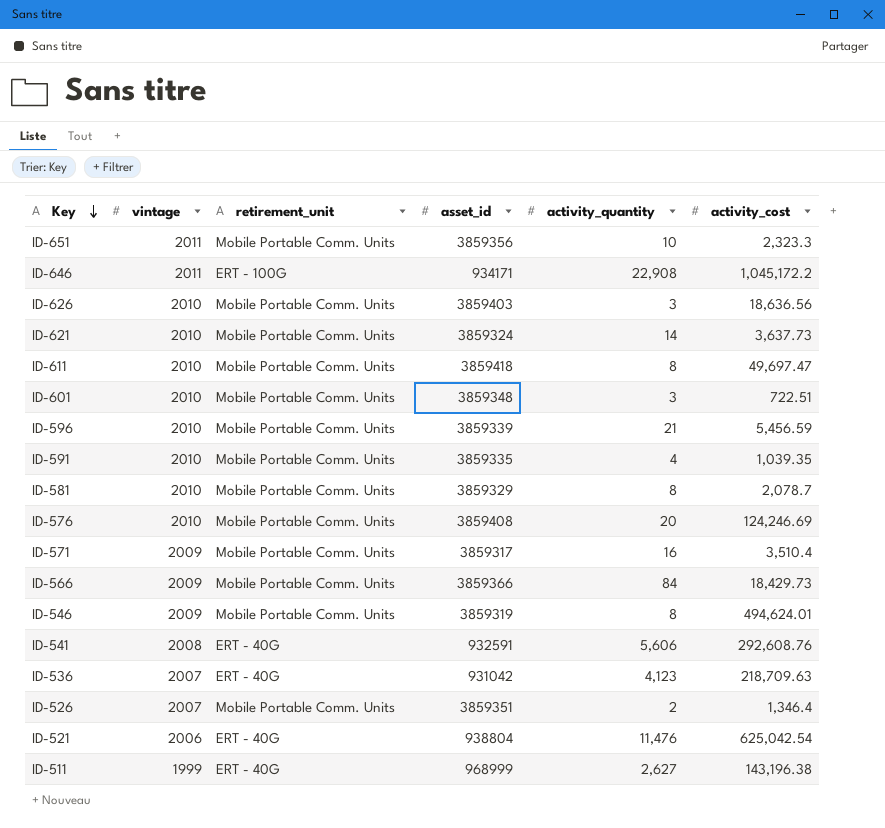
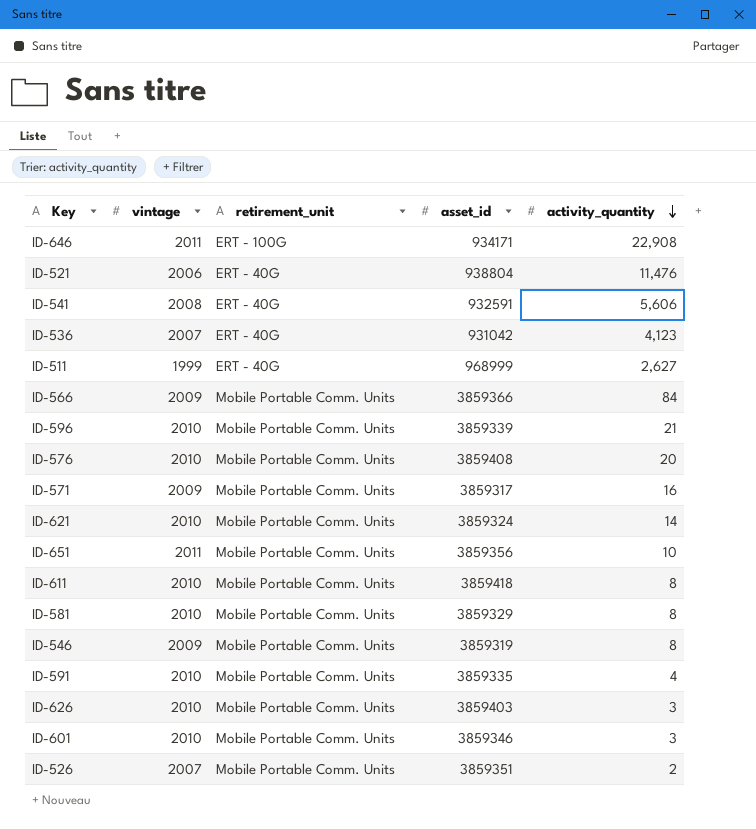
row order: Key descending -> activity_quantity descending
column activity_cost | position: 6 -> none
ID-601 | asset_id: 3859348 -> 3859346

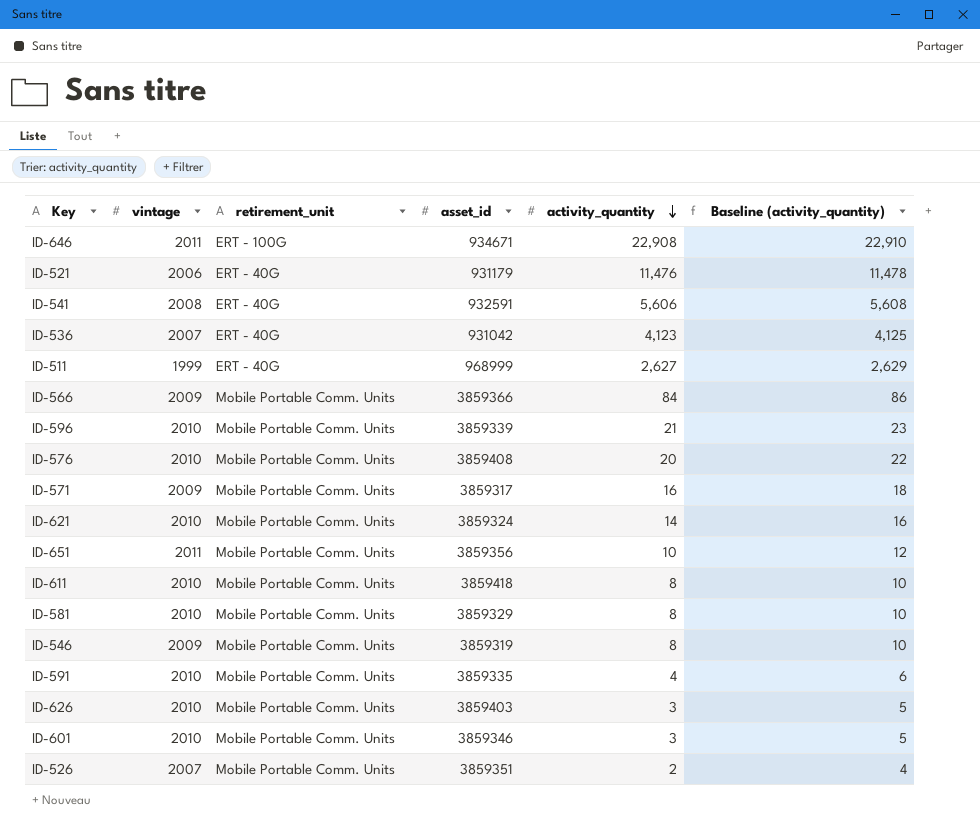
column Baseline (activity_quantity) | formula: none -> [activity_quantity] + 2
ID-646 | asset_id: 934171 -> 934671
ID-521 | asset_id: 938804 -> 931179

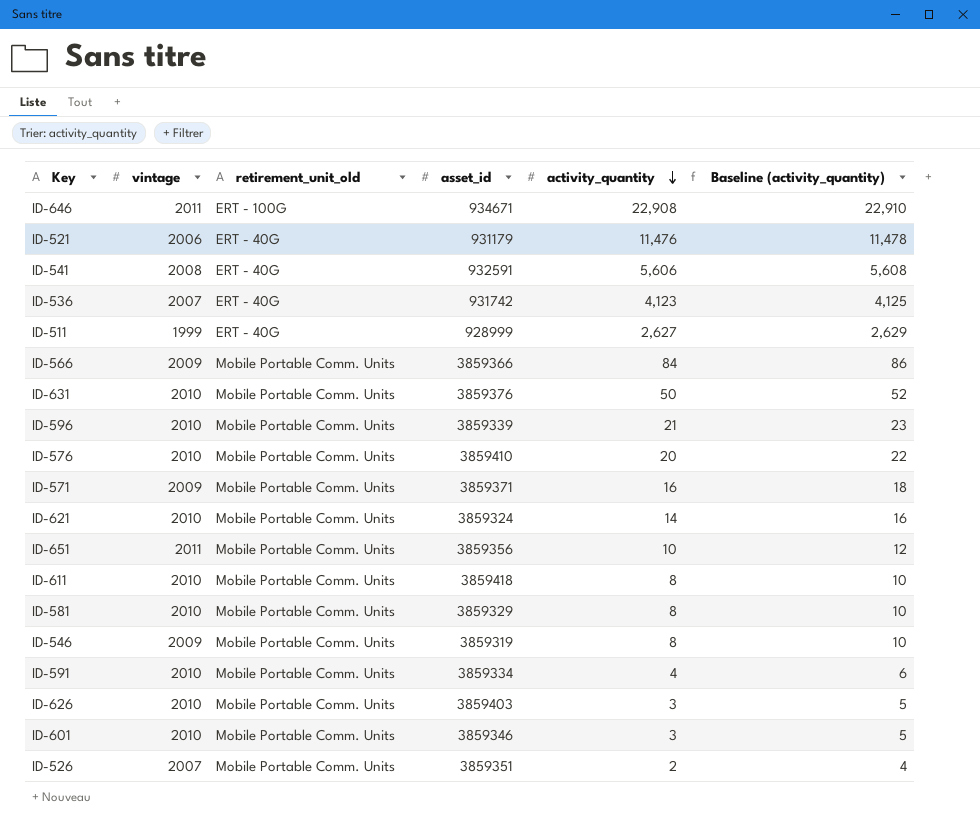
column name: retirement_unit -> retirement_unit_old
ID-536 | asset_id: 931042 -> 931742
ID-511 | asset_id: 968999 -> 928999
row ID-631: none -> 2010 | Mobile Portable Comm. Units | 3859376 | 50 | 52
ID-576 | asset_id: 3859408 -> 3859410
ID-571 | asset_id: 3859317 -> 3859371
ID-591 | asset_id: 3859335 -> 3859334

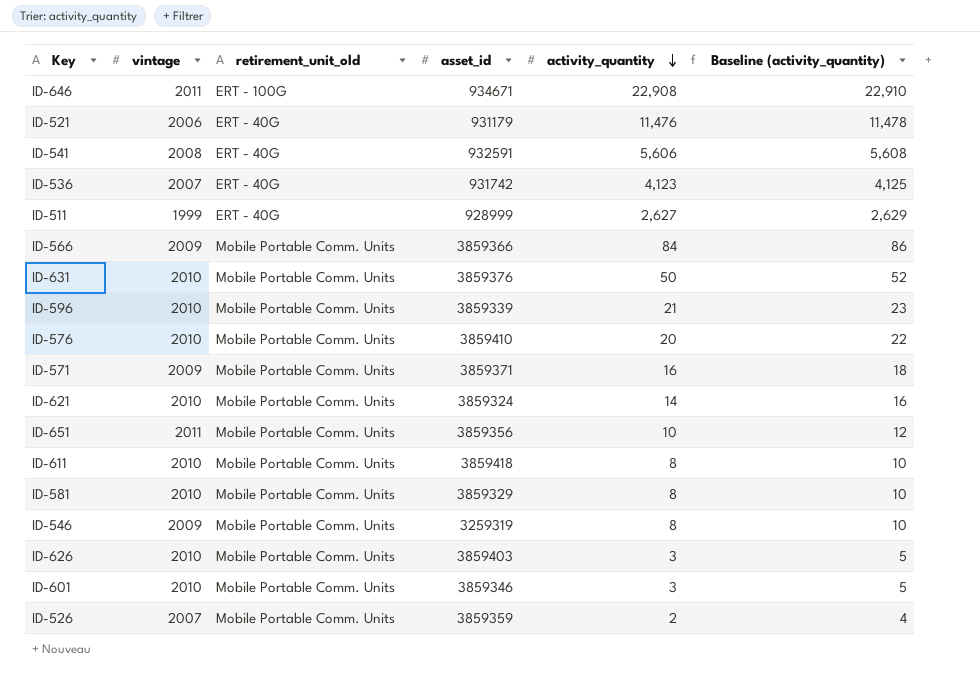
row ID-591: 2010 | Mobile Portable Comm. Units | 3859334 | 4 | 6 -> none
ID-546 | asset_id: 3859319 -> 3259319
ID-526 | asset_id: 3859351 -> 3859359

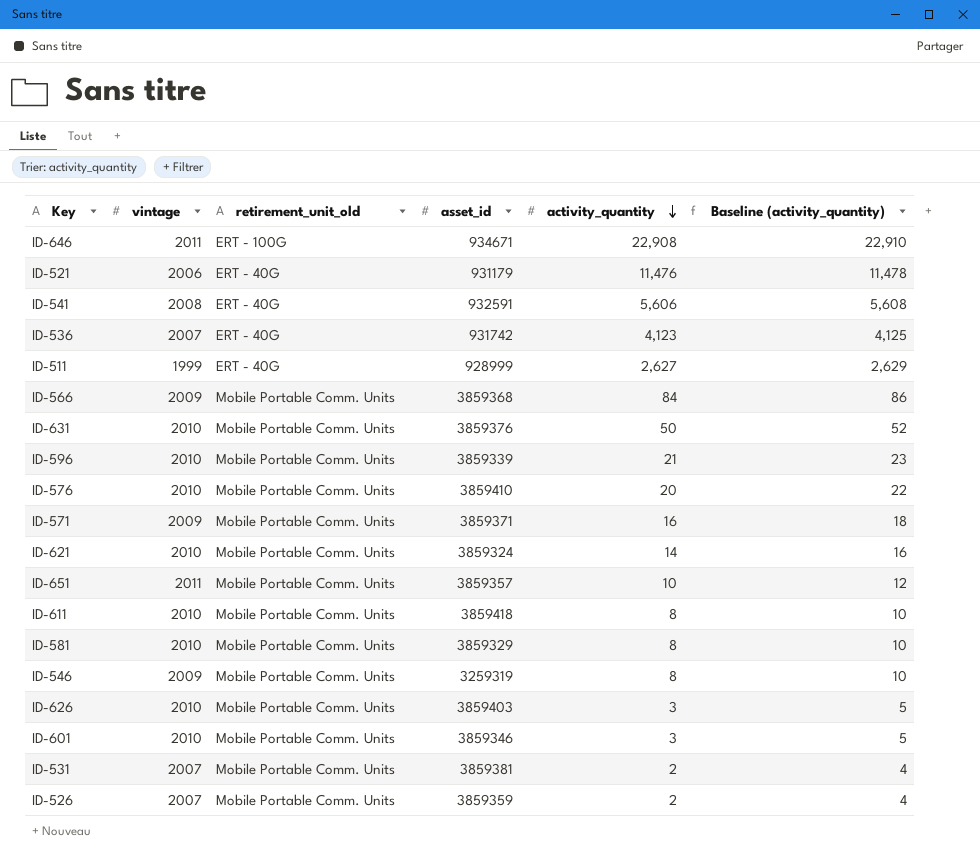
ID-566 | asset_id: 3859366 -> 3859368
ID-651 | asset_id: 3859356 -> 3859357
row ID-531: none -> 2007 | Mobile Portable Comm. Units | 3859381 | 2 | 4

